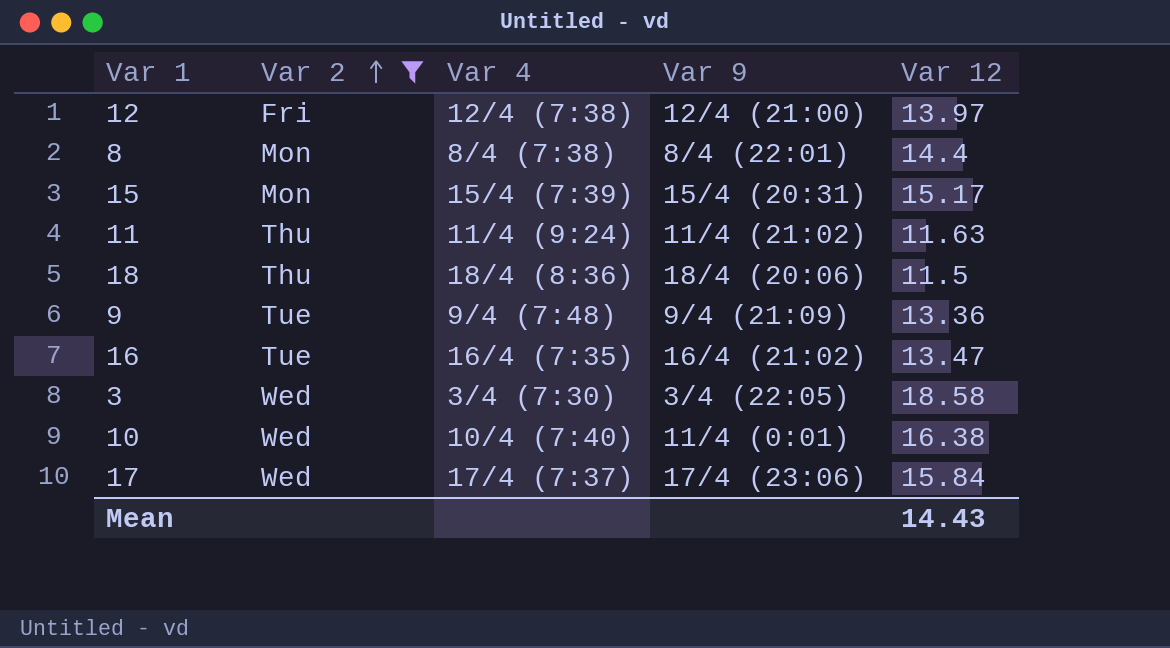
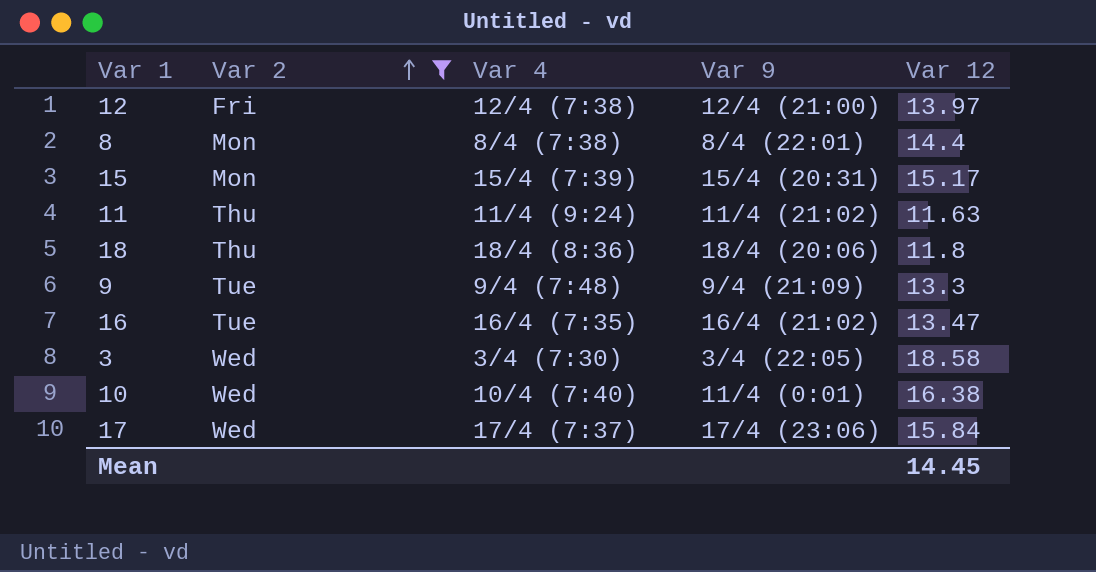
18 | Var 12: 11.5 -> 11.8
9 | Var 12: 13.36 -> 13.3
Mean | Var 12: 14.43 -> 14.45

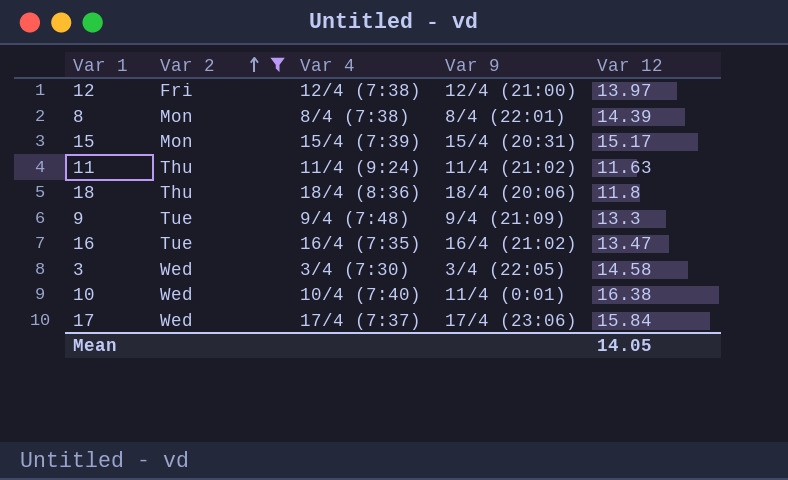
8 | Var 12: 14.4 -> 14.39
3 | Var 12: 18.58 -> 14.58
Mean | Var 12: 14.45 -> 14.05

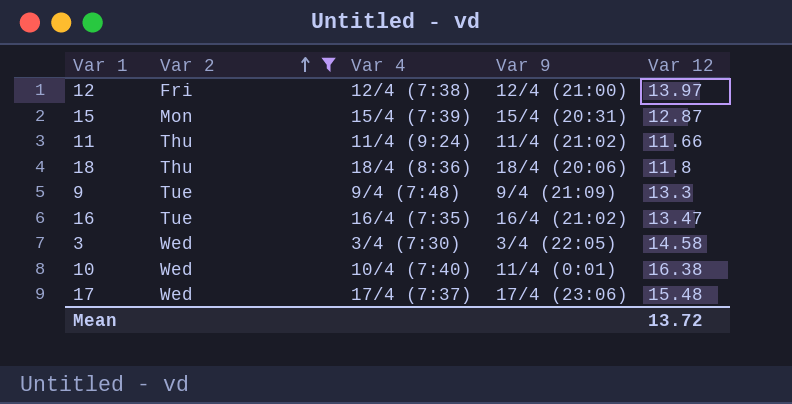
row 8: Mon | 8/4 (7:38) | 8/4 (22:01) | 14.39 -> none
15 | Var 12: 15.17 -> 12.87
11 | Var 12: 11.63 -> 11.66
17 | Var 12: 15.84 -> 15.48
Mean | Var 12: 14.05 -> 13.72

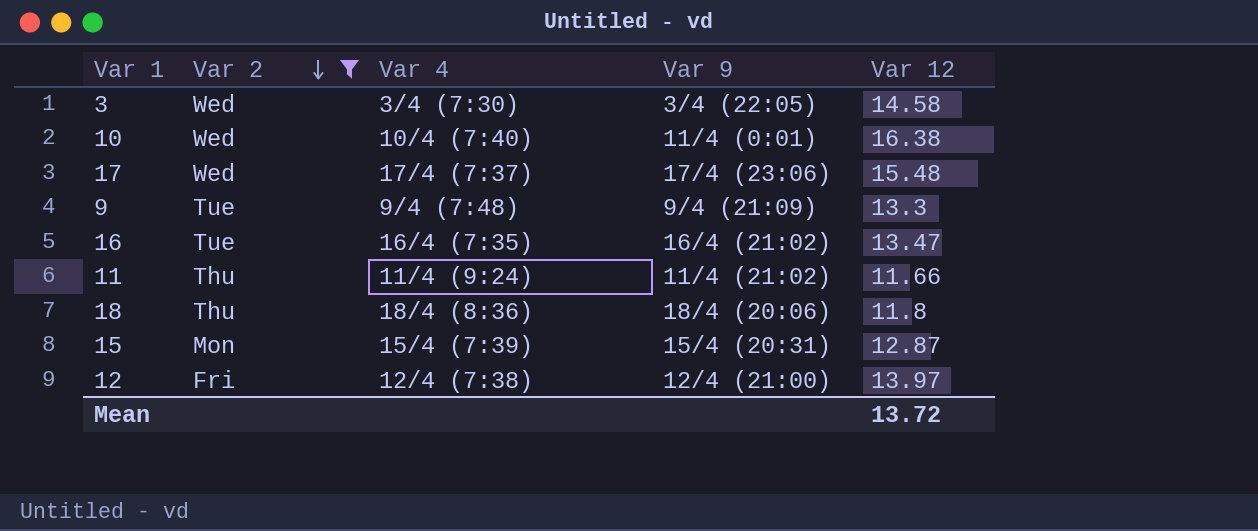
row order: Var 2 ascending -> Var 2 descending

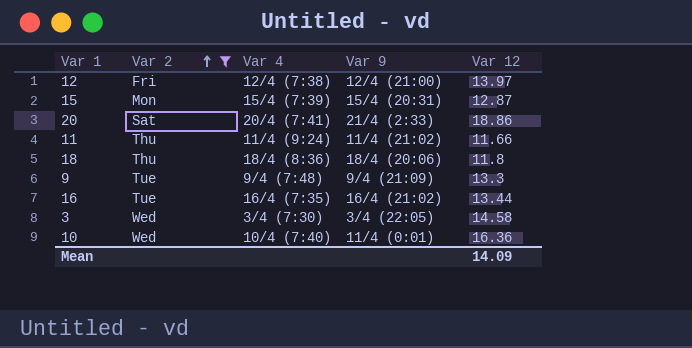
row order: Var 2 descending -> Var 2 ascending
row 17: Wed | 17/4 (7:37) | 17/4 (23:06) | 15.48 -> none
row 20: none -> Sat | 20/4 (7:41) | 21/4 (2:33) | 18.86
16 | Var 12: 13.47 -> 13.44
10 | Var 12: 16.38 -> 16.36
Mean | Var 12: 13.72 -> 14.09

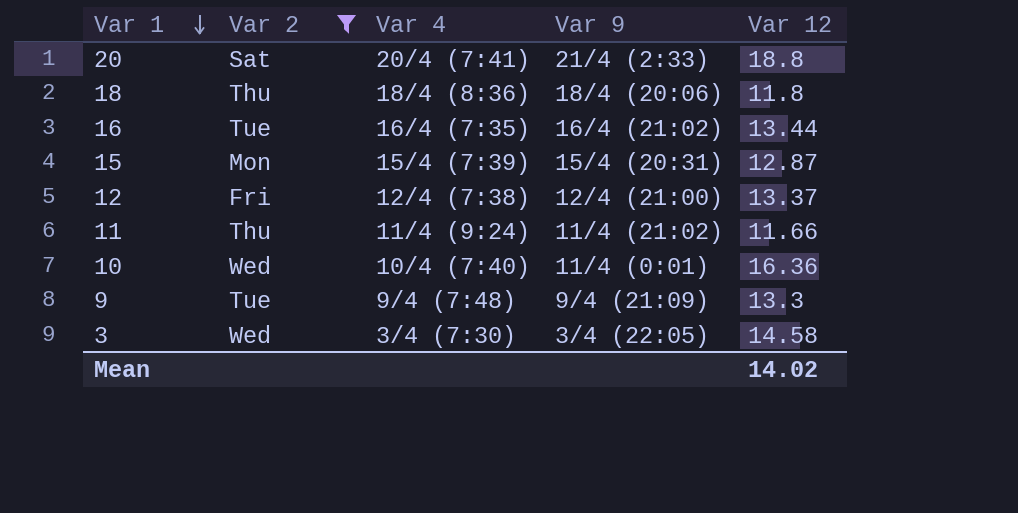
row order: Var 2 ascending -> Var 1 descending
20 | Var 12: 18.86 -> 18.8
12 | Var 12: 13.97 -> 13.37
Mean | Var 12: 14.09 -> 14.02

